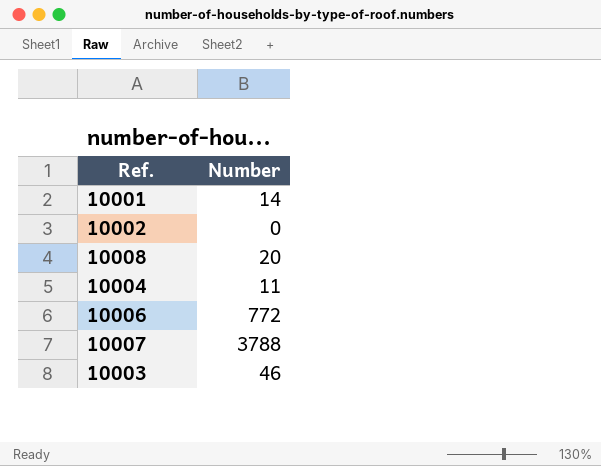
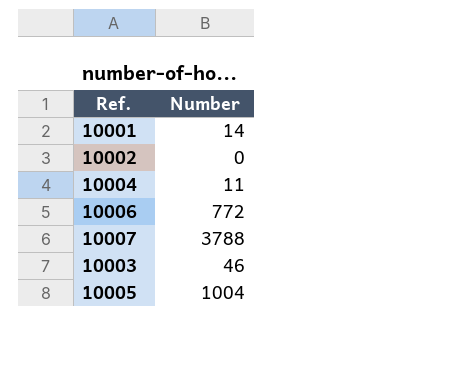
row 10008: 20 -> none
row 10005: none -> 1004

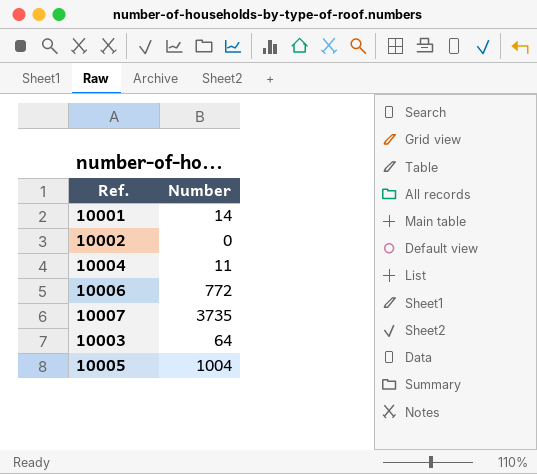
10007 | Number: 3788 -> 3735
10003 | Number: 46 -> 64

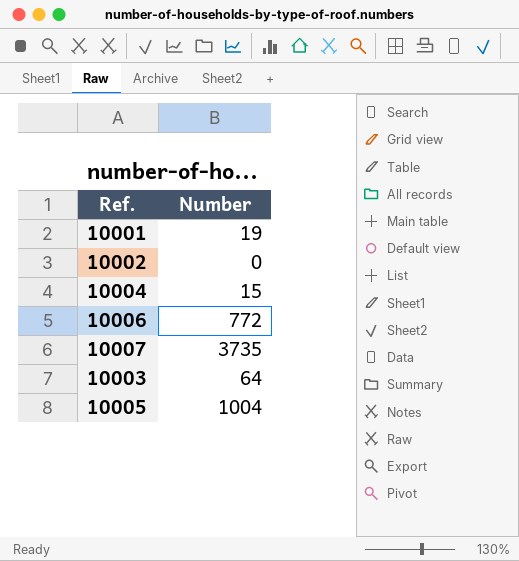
10001 | Number: 14 -> 19
10004 | Number: 11 -> 15

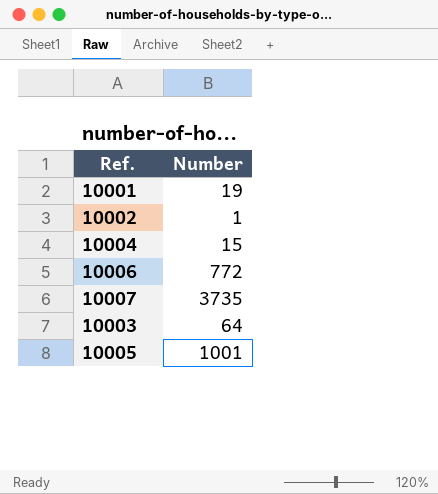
10002 | Number: 0 -> 1
10005 | Number: 1004 -> 1001

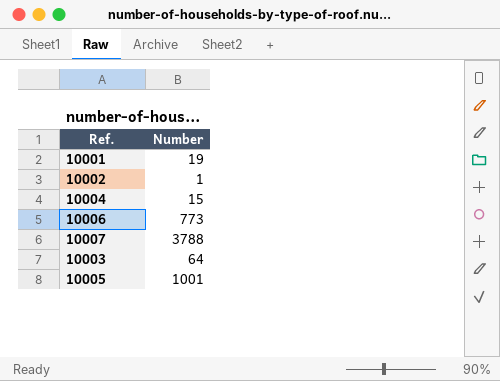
10006 | Number: 772 -> 773
10007 | Number: 3735 -> 3788

